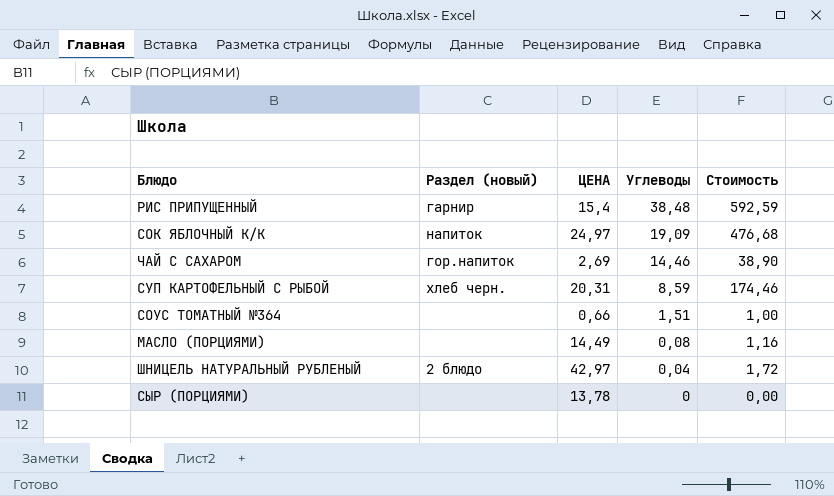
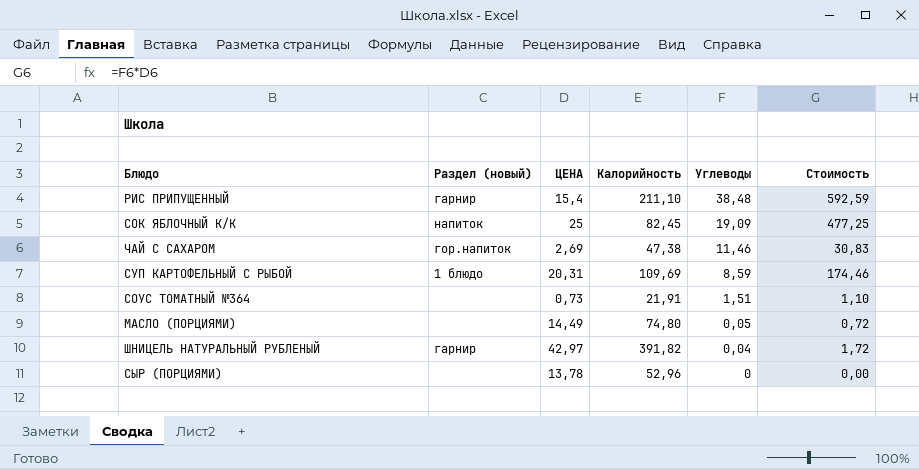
column Калорийность | position: none -> 4
СОК ЯБЛОЧНЫЙ К/К | ЦЕНА: 24,97 -> 25
СОК ЯБЛОЧНЫЙ К/К | Стоимость: 476,68 -> 477,25
ЧАЙ С САХАРОМ | Углеводы: 14,46 -> 11,46
ЧАЙ С САХАРОМ | Стоимость: 38,90 -> 30,83
СУП КАРТОФЕЛЬНЫЙ С РЫБОЙ | Раздел (новый): хлеб черн. -> 1 блюдо
СОУС ТОМАТНЫЙ №364 | ЦЕНА: 0,66 -> 0,73
СОУС ТОМАТНЫЙ №364 | Стоимость: 1,00 -> 1,10
МАСЛО (ПОРЦИЯМИ) | Углеводы: 0,08 -> 0,05
МАСЛО (ПОРЦИЯМИ) | Стоимость: 1,16 -> 0,72
ШНИЦЕЛЬ НАТУРАЛЬНЫЙ РУБЛЕНЫЙ | Раздел (новый): 2 блюдо -> гарнир

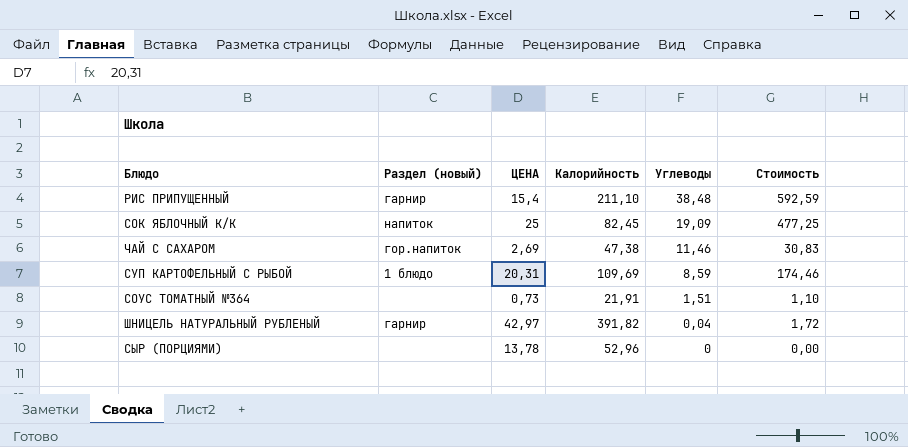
row МАСЛО (ПОРЦИЯМИ): none | 14,49 | 74,80 | 0,05 | 0,72 -> none

